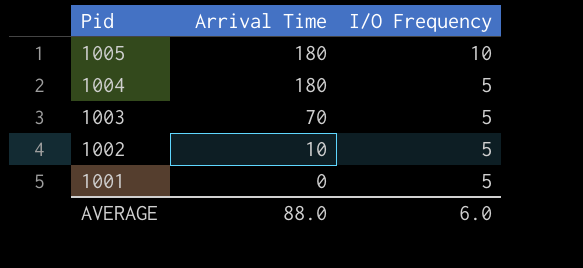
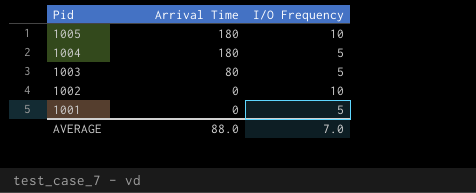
1003 | Arrival Time: 70 -> 80
1002 | Arrival Time: 10 -> 0
1002 | I/O Frequency: 5 -> 10
AVERAGE | I/O Frequency: 6.0 -> 7.0

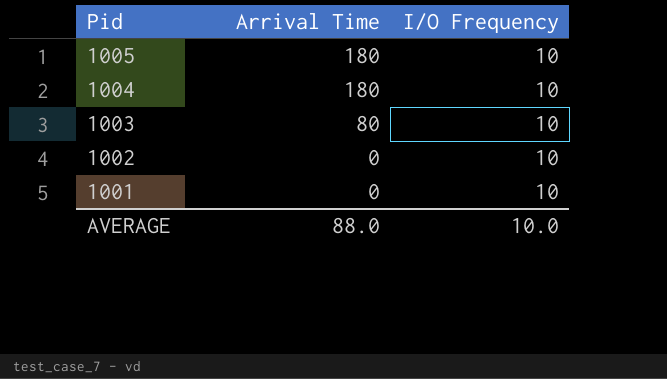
1004 | I/O Frequency: 5 -> 10
1003 | I/O Frequency: 5 -> 10
1001 | I/O Frequency: 5 -> 10
AVERAGE | I/O Frequency: 7.0 -> 10.0

